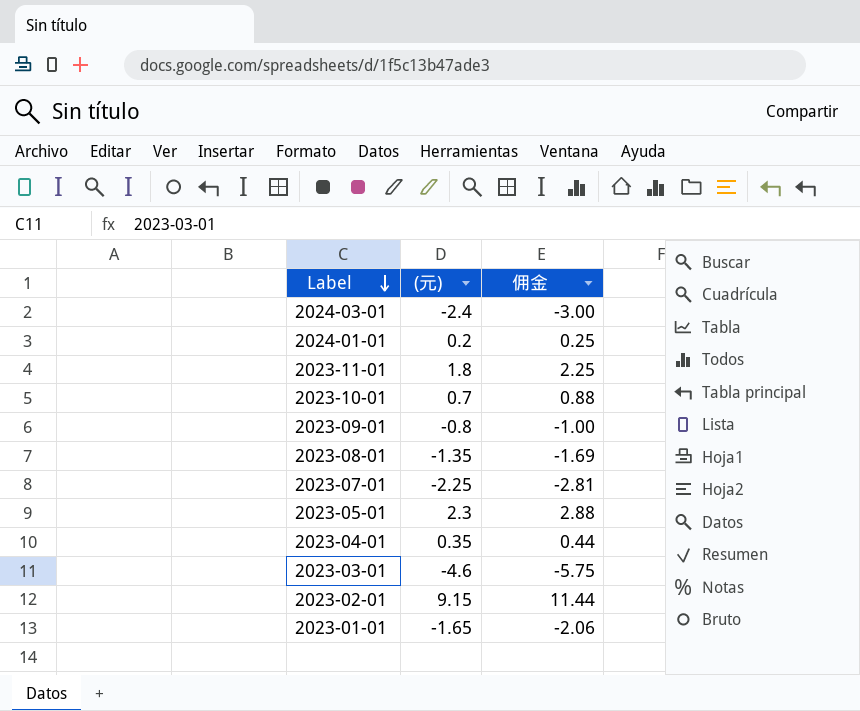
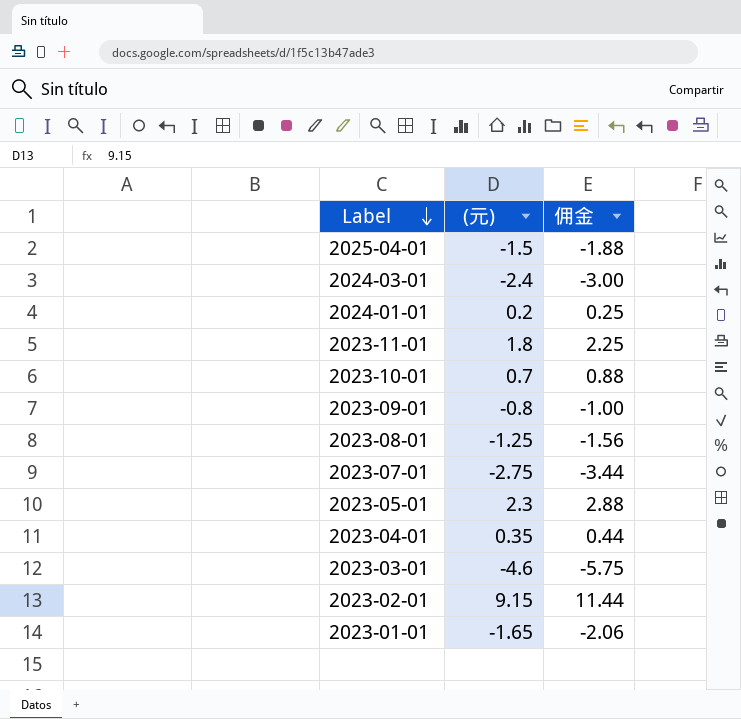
row 2025-04-01: none -> -1.5 | -1.88
2023-08-01 | (元): -1.35 -> -1.25
2023-08-01 | 佣金: -1.69 -> -1.56
2023-07-01 | (元): -2.25 -> -2.75
2023-07-01 | 佣金: -2.81 -> -3.44

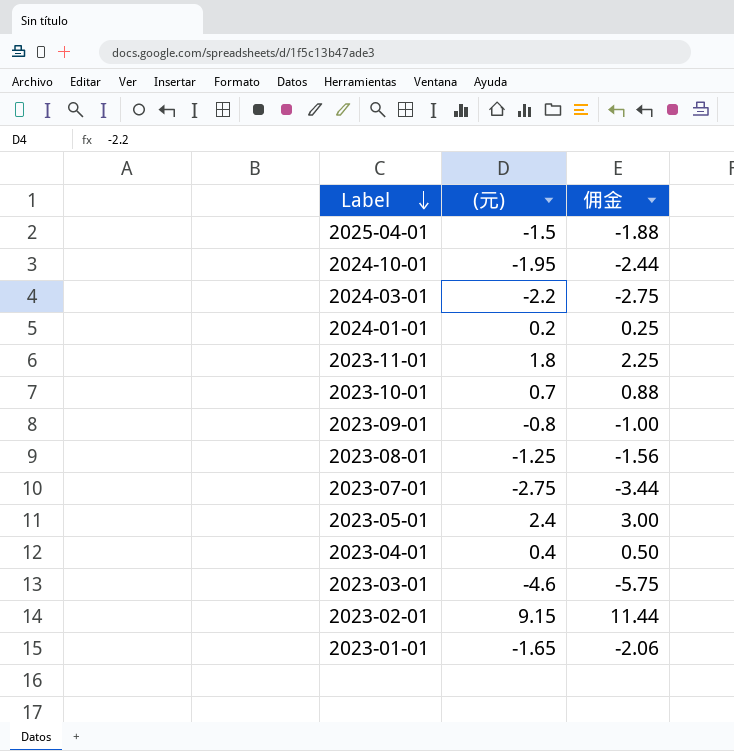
row 2024-10-01: none -> -1.95 | -2.44
2024-03-01 | (元): -2.4 -> -2.2
2024-03-01 | 佣金: -3.00 -> -2.75
2023-05-01 | (元): 2.3 -> 2.4
2023-05-01 | 佣金: 2.88 -> 3.00
2023-04-01 | (元): 0.35 -> 0.4
2023-04-01 | 佣金: 0.44 -> 0.50

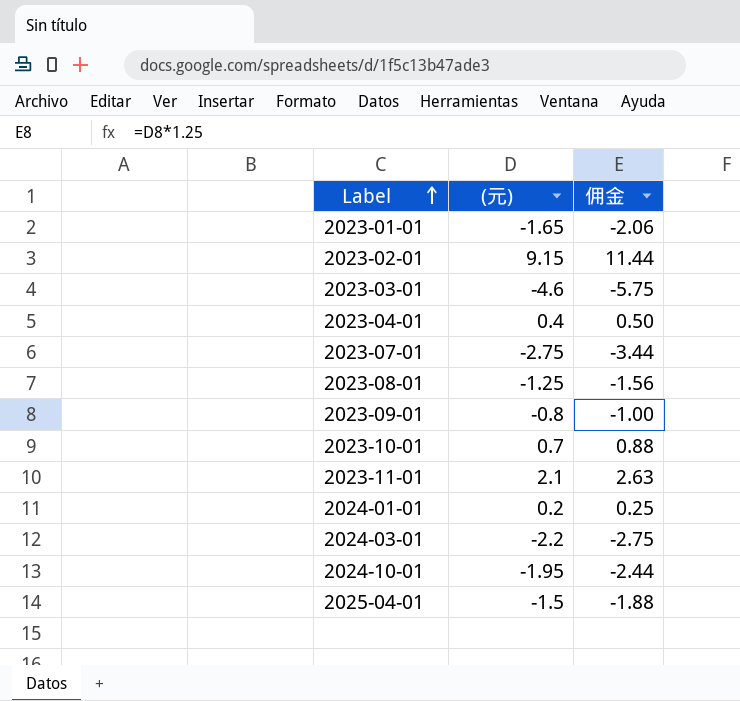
row order: Label descending -> Label ascending
row 2023-05-01: 2.4 | 3.00 -> none
2023-11-01 | (元): 1.8 -> 2.1
2023-11-01 | 佣金: 2.25 -> 2.63

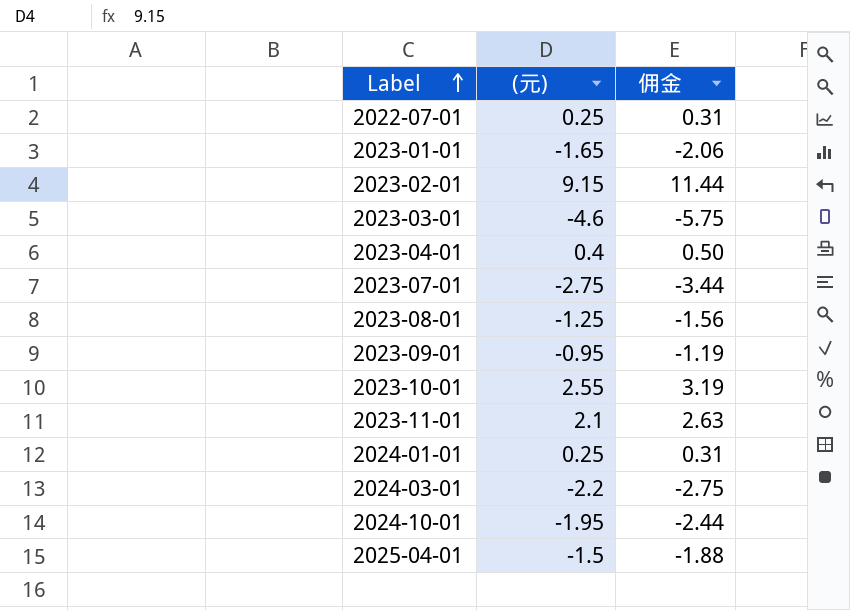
row 2022-07-01: none -> 0.25 | 0.31
2023-09-01 | (元): -0.8 -> -0.95
2023-09-01 | 佣金: -1.00 -> -1.19
2023-10-01 | (元): 0.7 -> 2.55
2023-10-01 | 佣金: 0.88 -> 3.19
2024-01-01 | (元): 0.2 -> 0.25
2024-01-01 | 佣金: 0.25 -> 0.31

